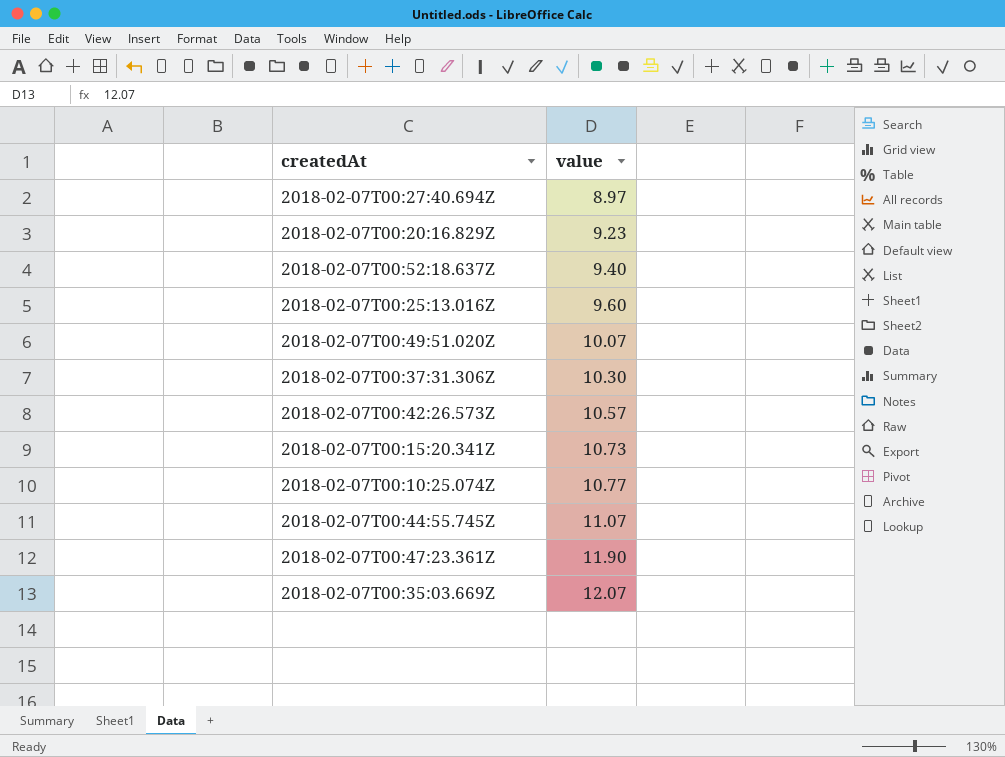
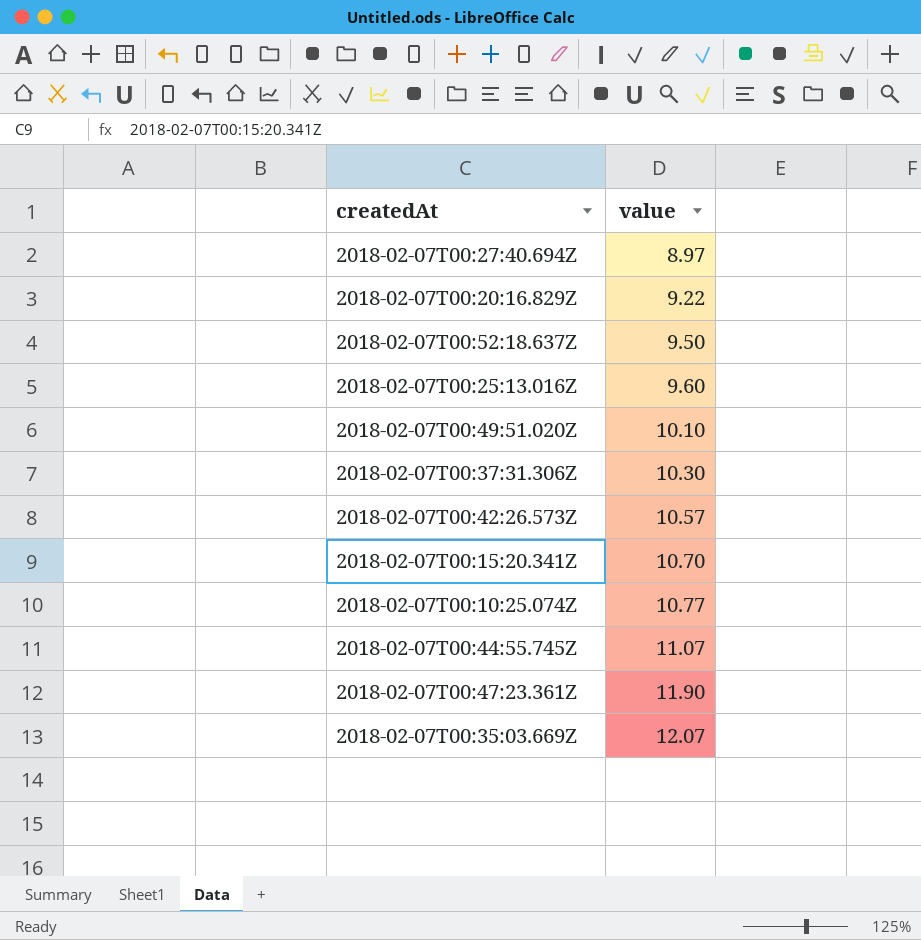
2018-02-07T00:20:16.829Z | value: 9.23 -> 9.22
2018-02-07T00:52:18.637Z | value: 9.40 -> 9.50
2018-02-07T00:49:51.020Z | value: 10.07 -> 10.10
2018-02-07T00:15:20.341Z | value: 10.73 -> 10.70

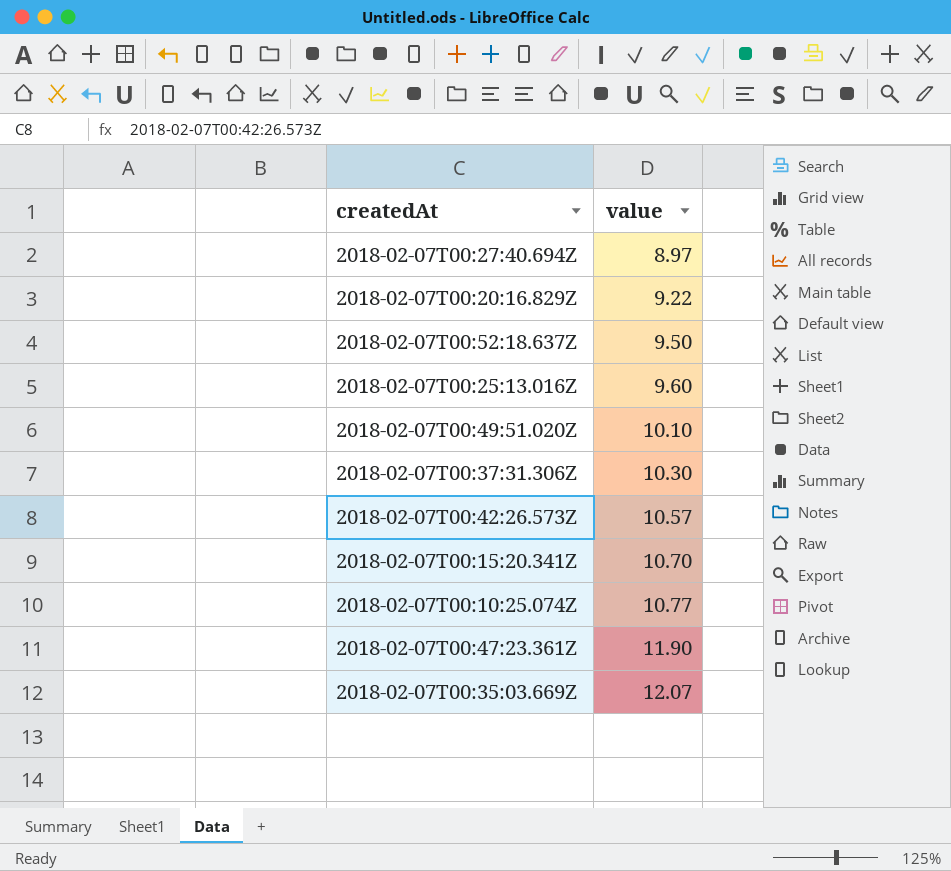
row 2018-02-07T00:44:55.745Z: 11.07 -> none

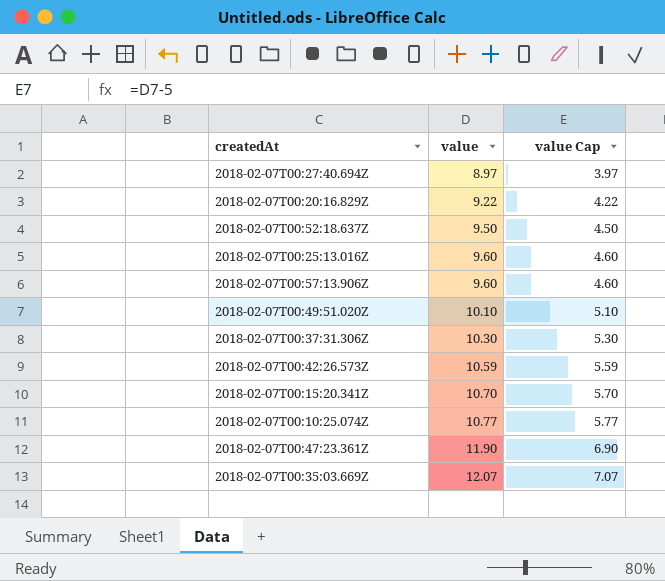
column value Cap | formula: none -> [value] - 5
row 2018-02-07T00:57:13.906Z: none -> 9.60 | 4.60
2018-02-07T00:42:26.573Z | value: 10.57 -> 10.59

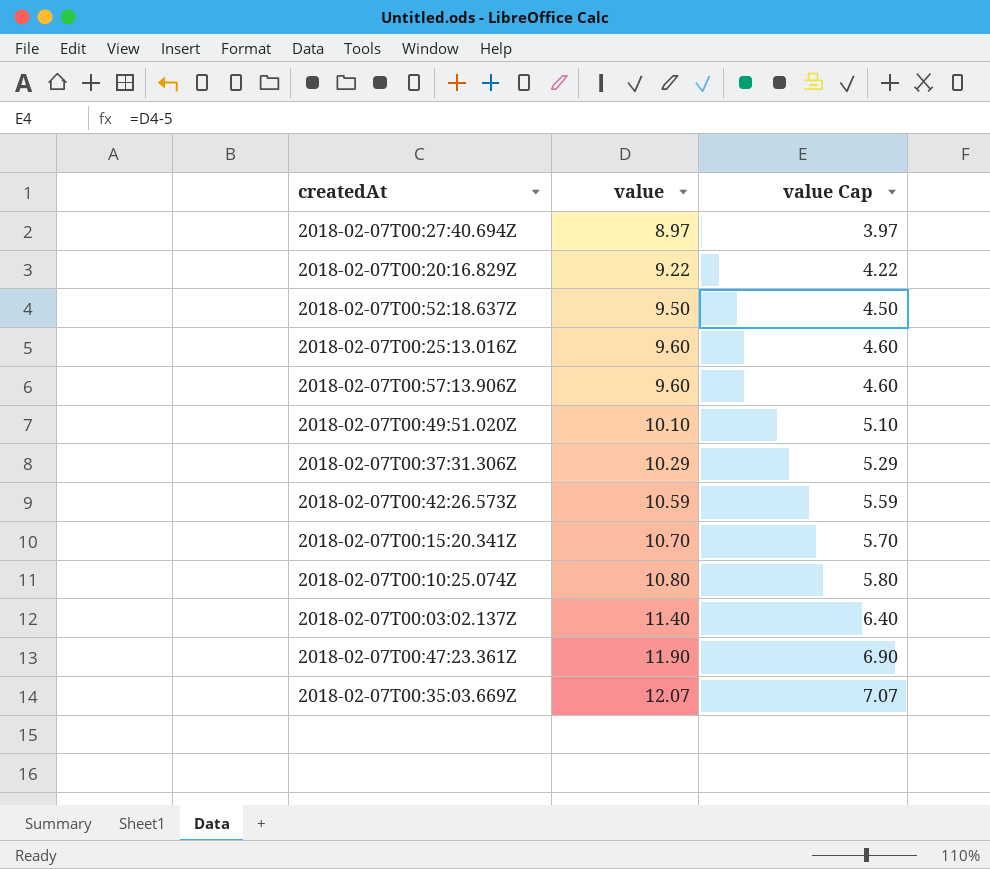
2018-02-07T00:37:31.306Z | value: 10.30 -> 10.29
2018-02-07T00:37:31.306Z | value Cap: 5.30 -> 5.29
2018-02-07T00:10:25.074Z | value: 10.77 -> 10.80
2018-02-07T00:10:25.074Z | value Cap: 5.77 -> 5.80
row 2018-02-07T00:03:02.137Z: none -> 11.40 | 6.40

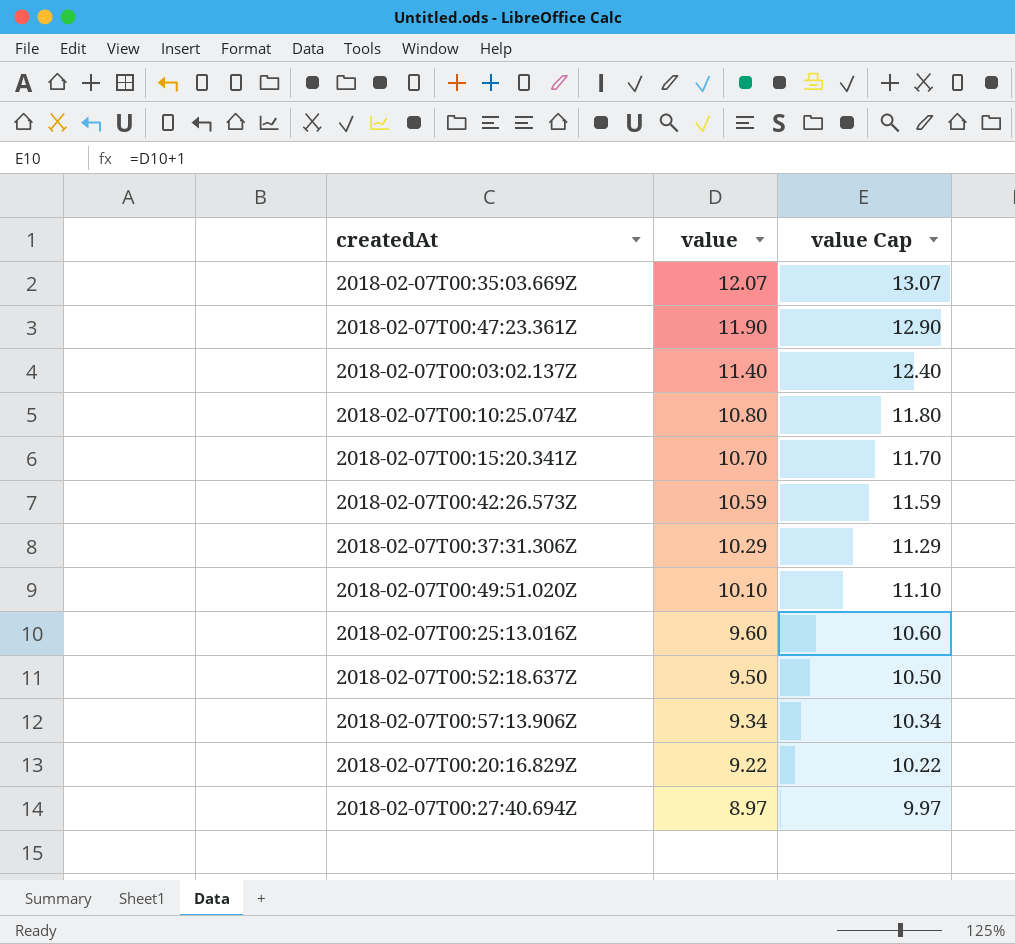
row order: value ascending -> value descending
column value Cap | formula: [value] - 5 -> [value] + 1
2018-02-07T00:57:13.906Z | value: 9.60 -> 9.34

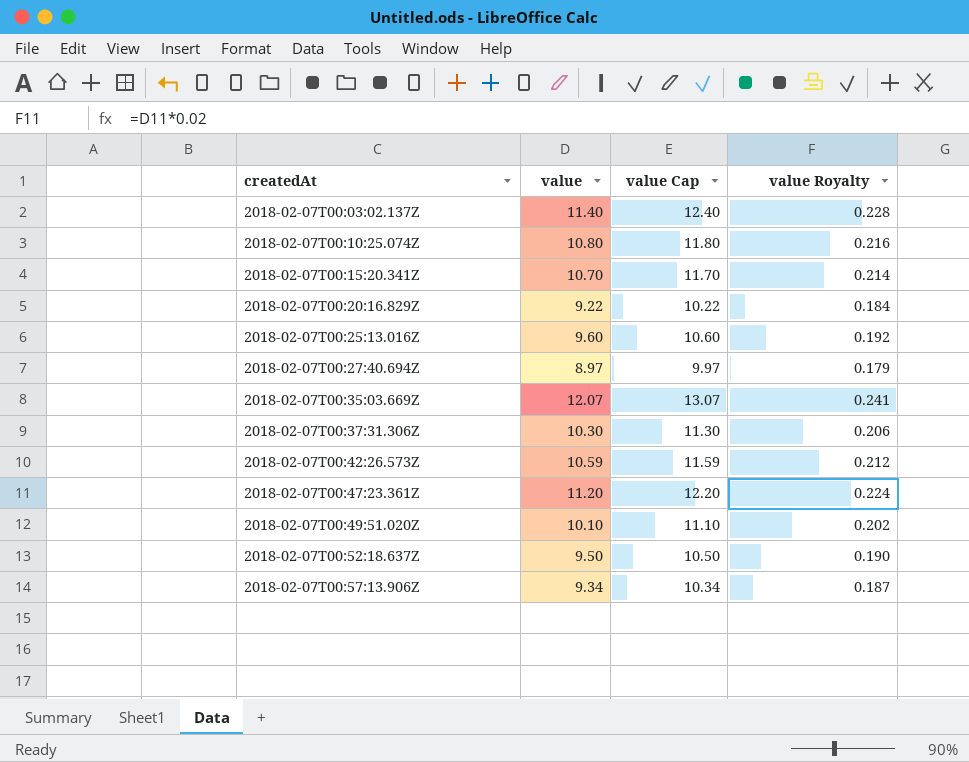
row order: value descending -> createdAt ascending
column value Royalty | formula: none -> [value] * 0.02
2018-02-07T00:37:31.306Z | value: 10.29 -> 10.30
2018-02-07T00:37:31.306Z | value Cap: 11.29 -> 11.30
2018-02-07T00:47:23.361Z | value: 11.90 -> 11.20
2018-02-07T00:47:23.361Z | value Cap: 12.90 -> 12.20

